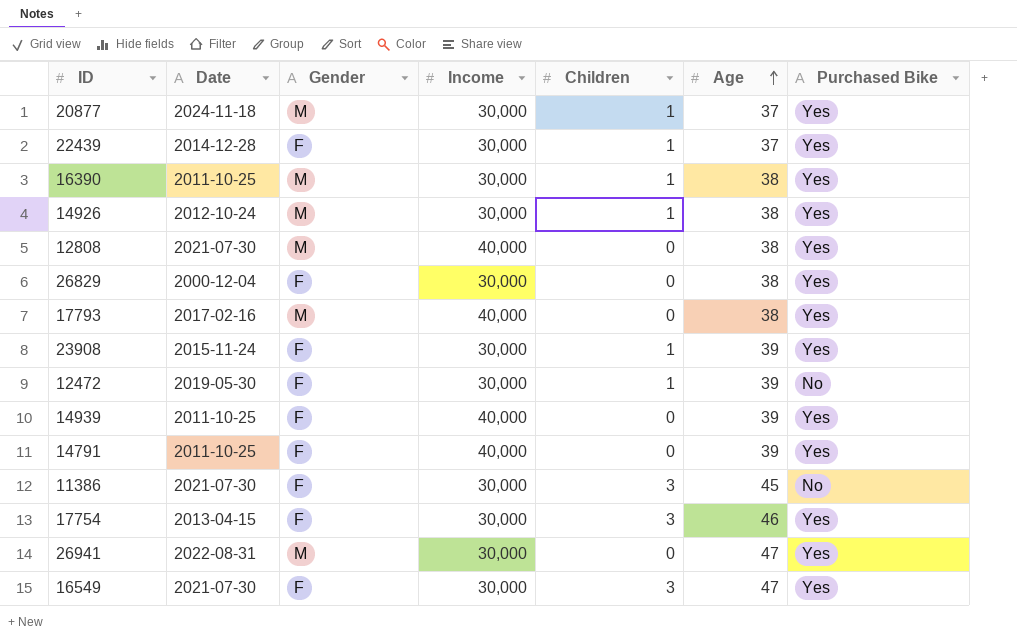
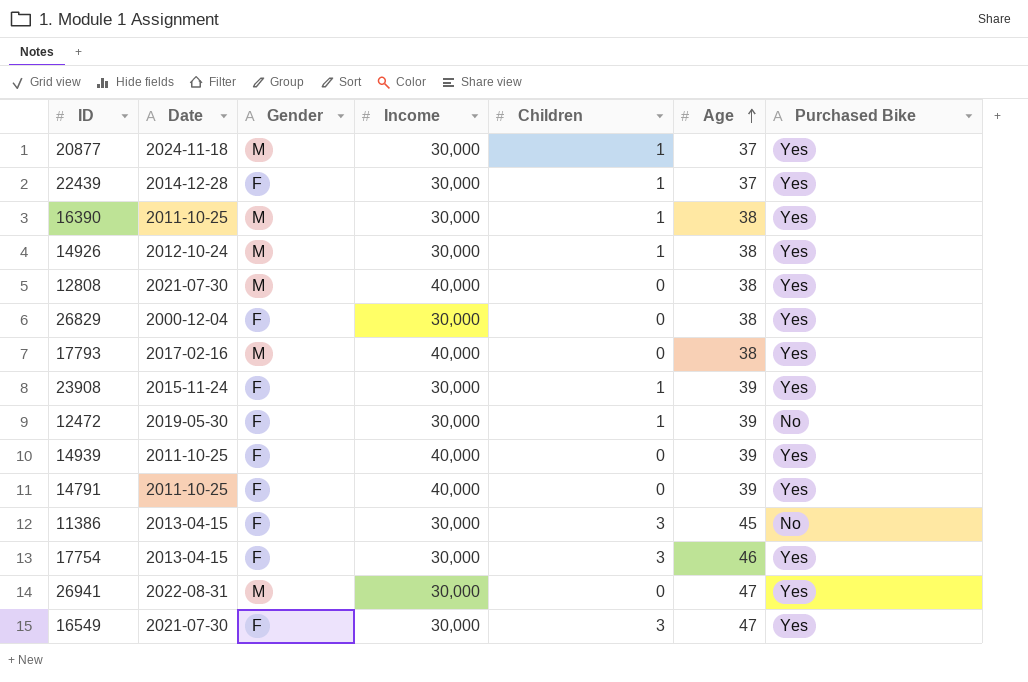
11386 | Date: 2021-07-30 -> 2013-04-15

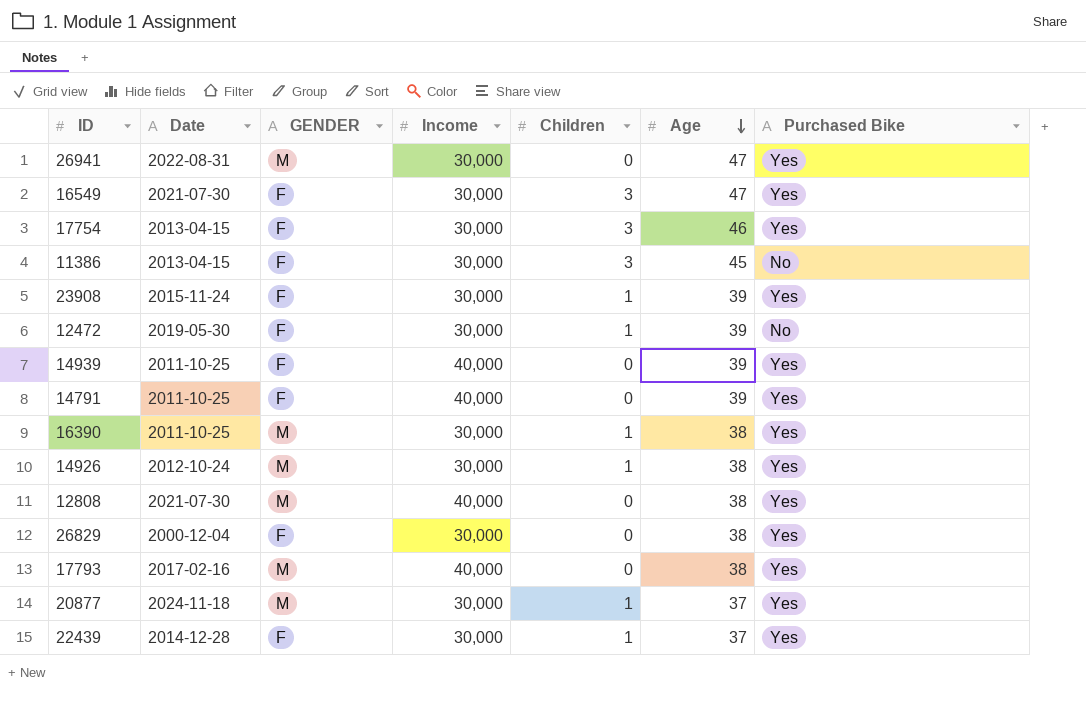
row order: Age ascending -> Age descending
column name: Gender -> GENDER

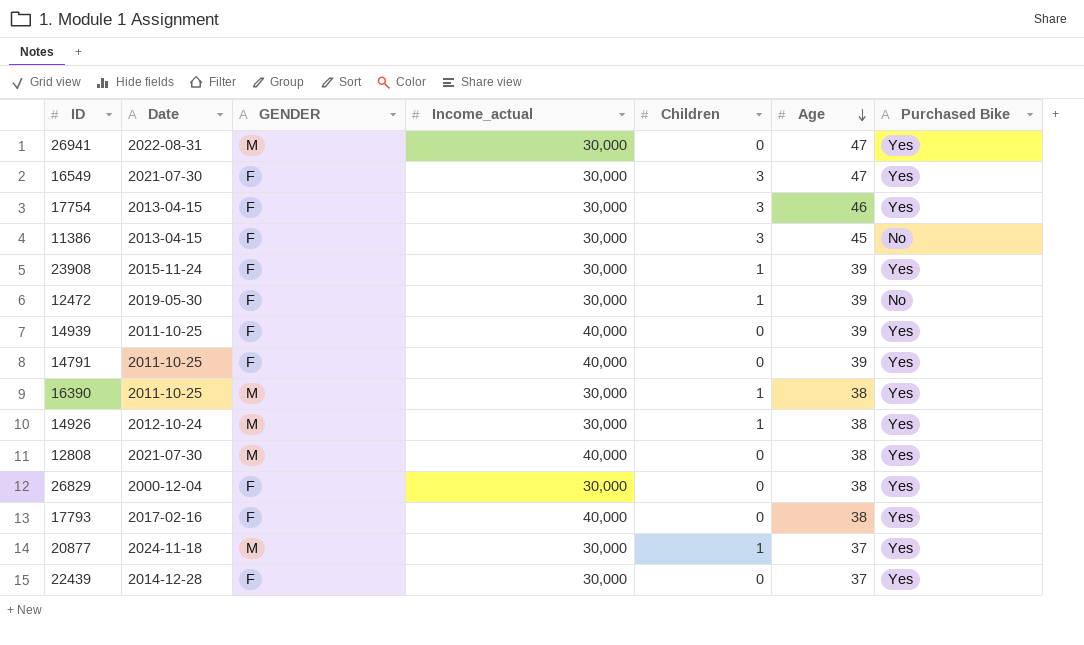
column name: Income -> Income_actual
17793 | GENDER: M -> F
22439 | Children: 1 -> 0

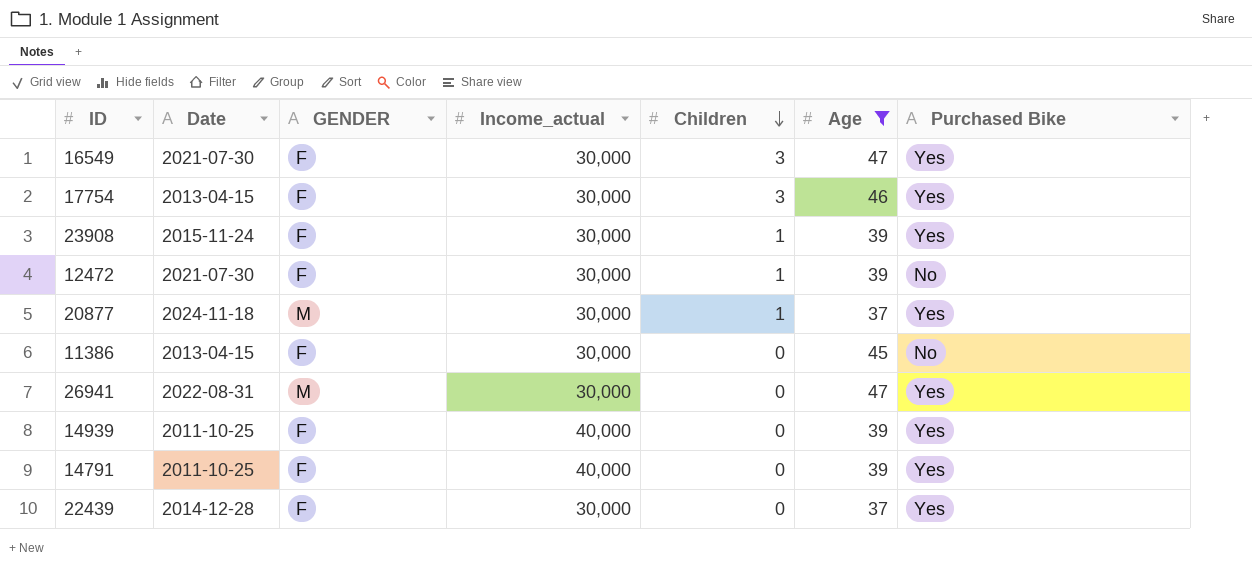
filter: none -> Age != 38
row order: Age descending -> Children descending
12472 | Date: 2019-05-30 -> 2021-07-30
11386 | Children: 3 -> 0

